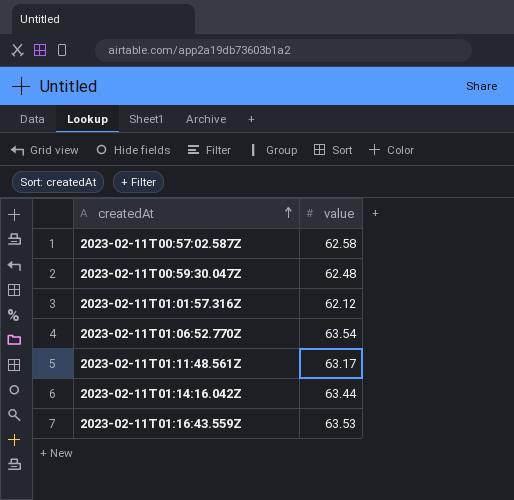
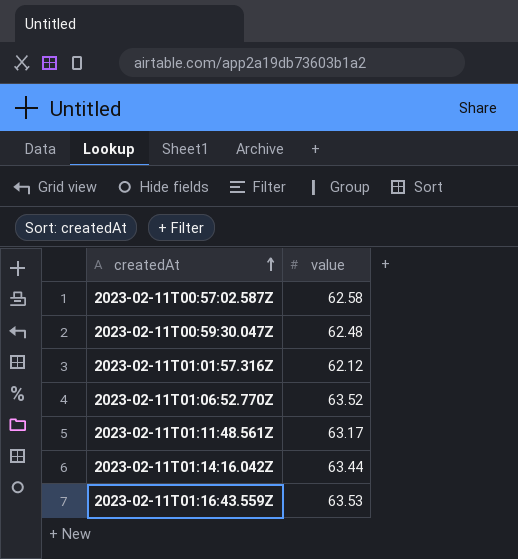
2023-02-11T01:06:52.770Z | value: 63.54 -> 63.52

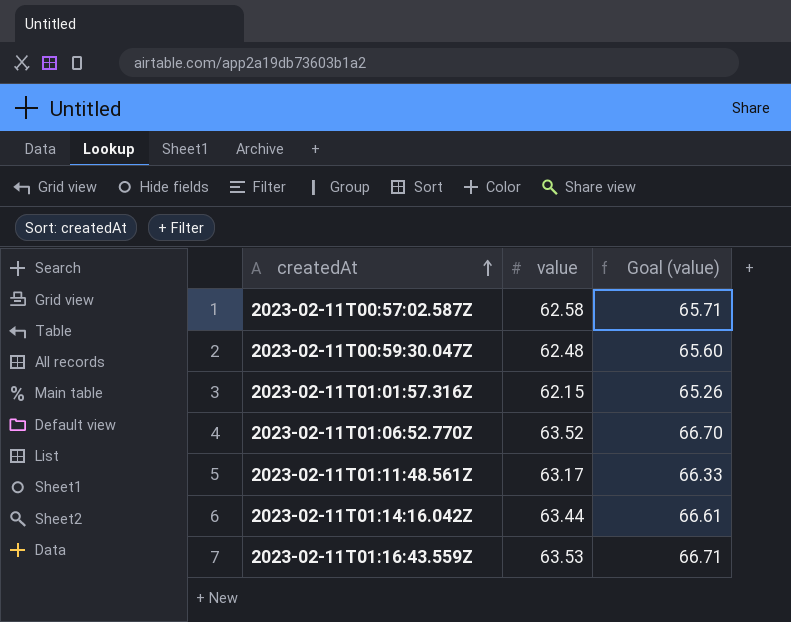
column Goal (value) | formula: none -> [value] * 1.05
2023-02-11T01:01:57.316Z | value: 62.12 -> 62.15

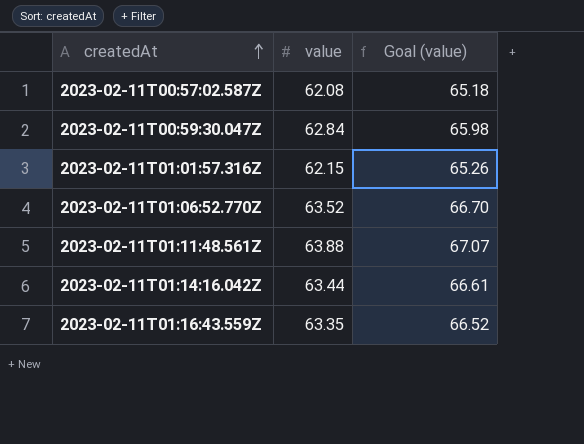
2023-02-11T00:57:02.587Z | value: 62.58 -> 62.08
2023-02-11T00:57:02.587Z | Goal (value): 65.71 -> 65.18
2023-02-11T00:59:30.047Z | value: 62.48 -> 62.84
2023-02-11T00:59:30.047Z | Goal (value): 65.60 -> 65.98
2023-02-11T01:11:48.561Z | value: 63.17 -> 63.88
2023-02-11T01:11:48.561Z | Goal (value): 66.33 -> 67.07
2023-02-11T01:16:43.559Z | value: 63.53 -> 63.35
2023-02-11T01:16:43.559Z | Goal (value): 66.71 -> 66.52

